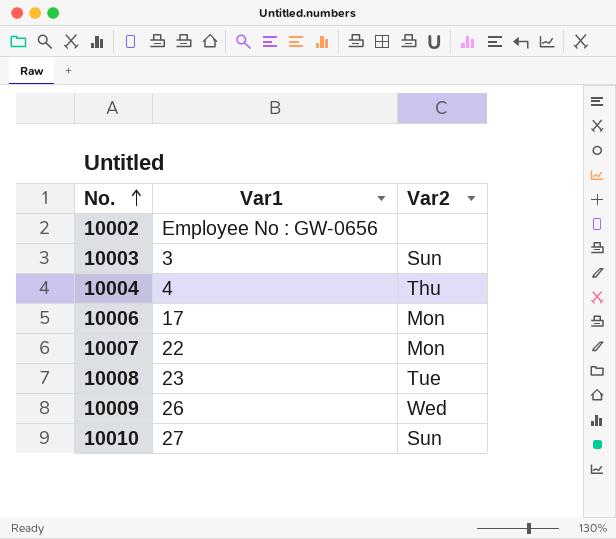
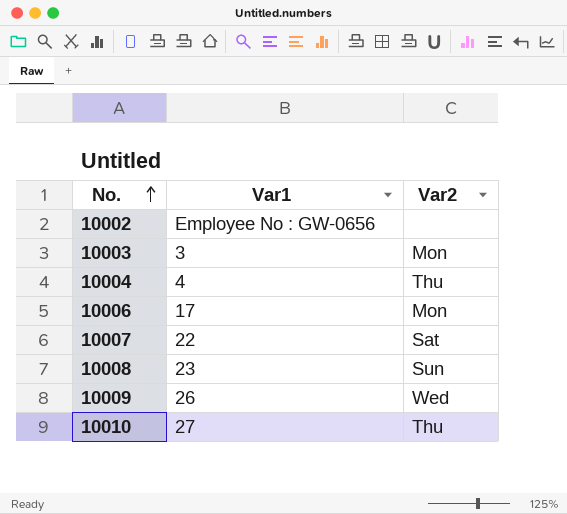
10003 | Var2: Sun -> Mon
10007 | Var2: Mon -> Sat
10008 | Var2: Tue -> Sun
10010 | Var2: Sun -> Thu

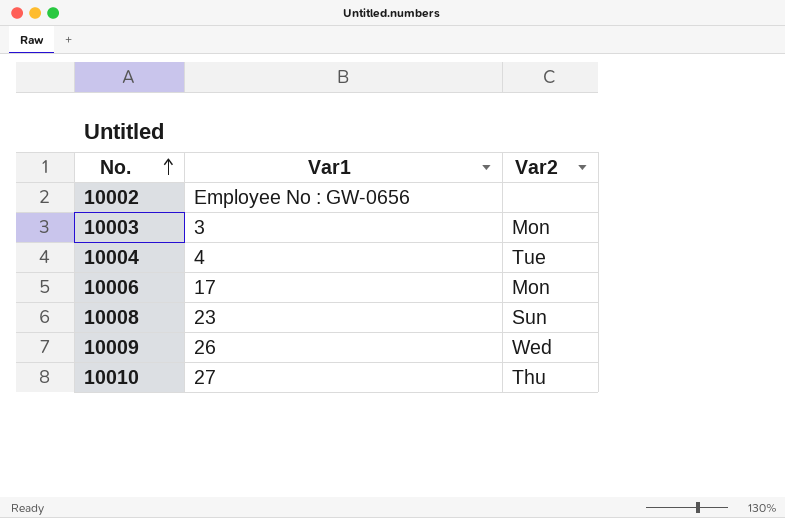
row 10007: 22 | Sat -> none
10004 | Var2: Thu -> Tue

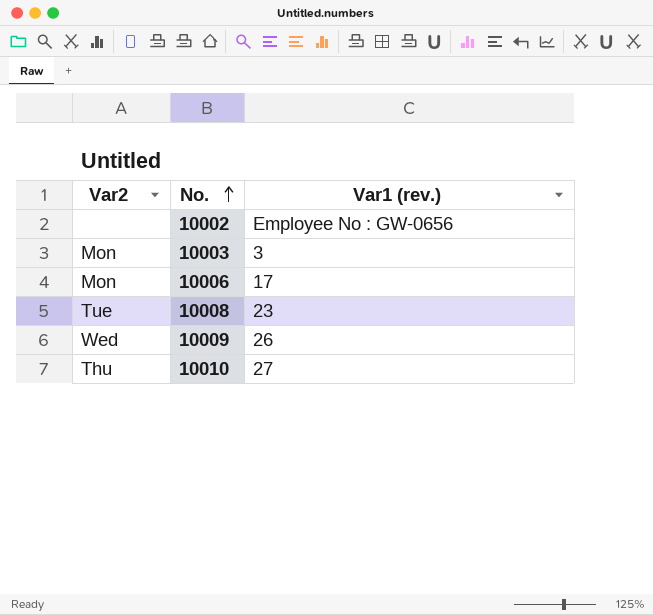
column Var2 | position: 3 -> 1
column name: Var1 -> Var1 (rev.)
row 10004: 4 | Tue -> none
10008 | Var2: Sun -> Tue

